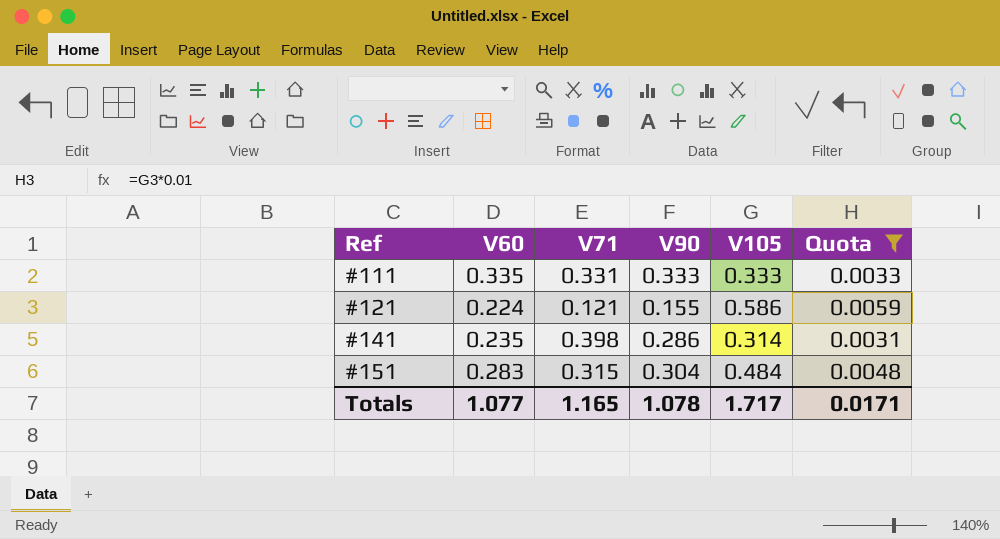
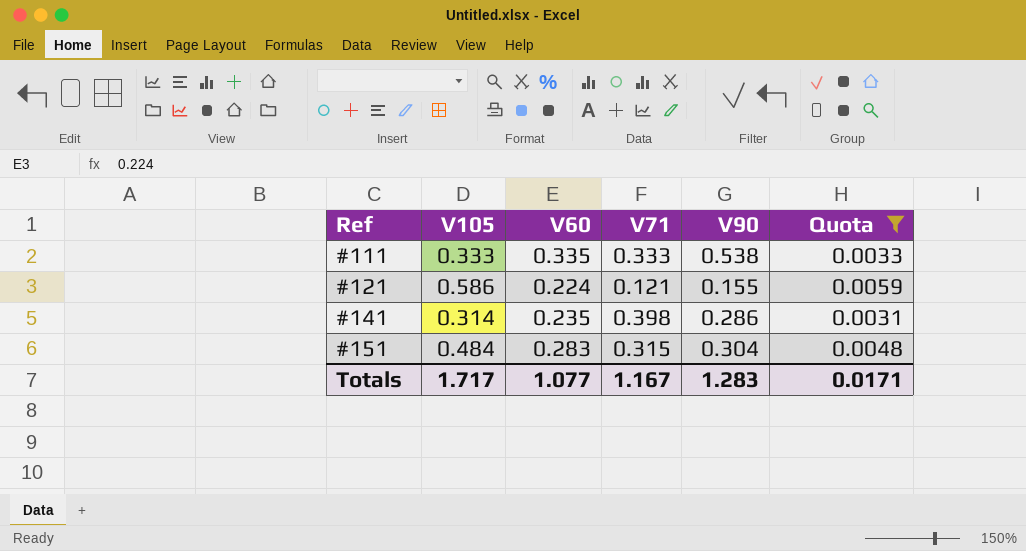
column V105 | position: 5 -> 2
#111 | V71: 0.331 -> 0.333
#111 | V90: 0.333 -> 0.538
Totals | V71: 1.165 -> 1.167
Totals | V90: 1.078 -> 1.283

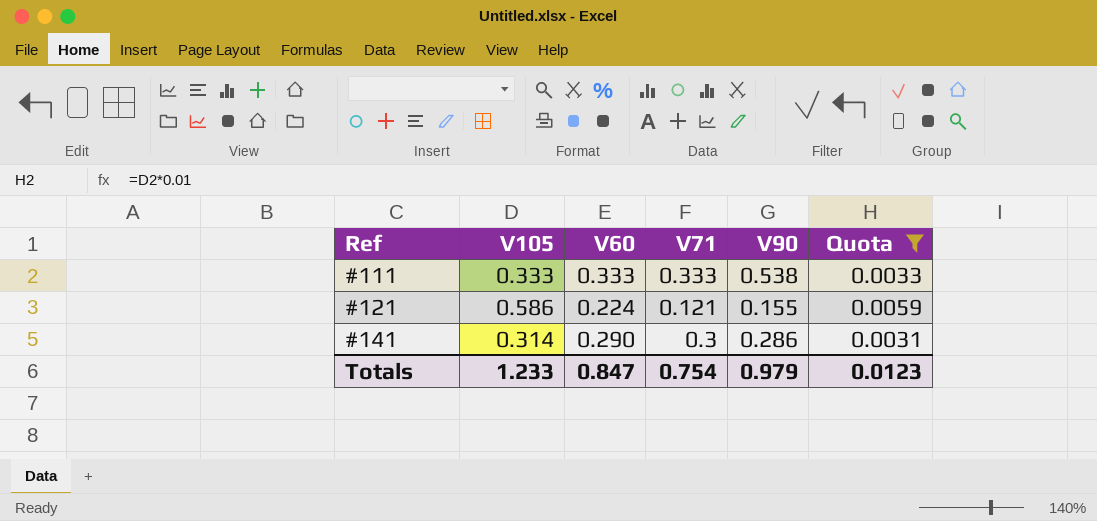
row #151: 0.484 | 0.283 | 0.315 | 0.304 | 0.0048 -> none
#111 | V60: 0.335 -> 0.333
#141 | V60: 0.235 -> 0.290
#141 | V71: 0.398 -> 0.3
Totals | V105: 1.717 -> 1.233
Totals | V60: 1.077 -> 0.847
Totals | V71: 1.167 -> 0.754
Totals | V90: 1.283 -> 0.979
Totals | Quota: 0.0171 -> 0.0123

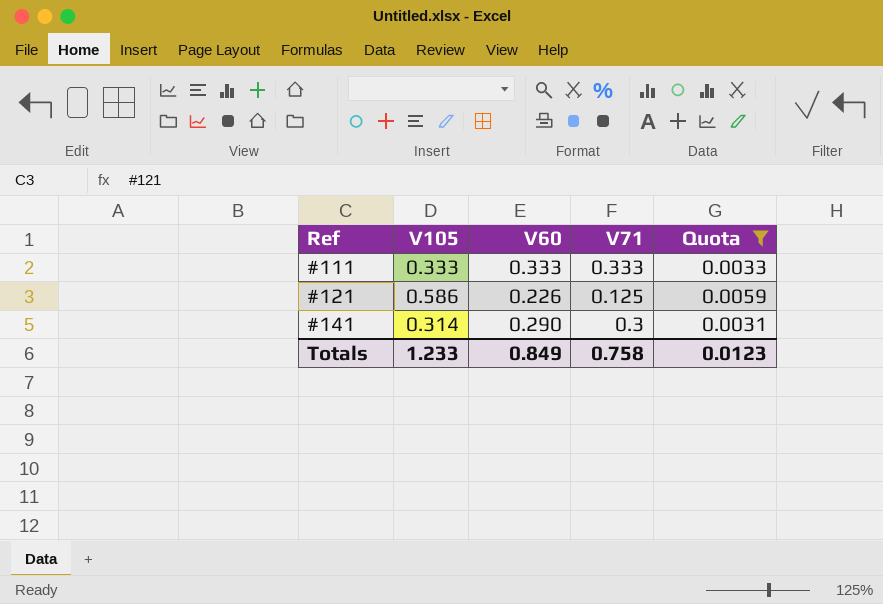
column V90 | position: 5 -> none
#121 | V60: 0.224 -> 0.226
#121 | V71: 0.121 -> 0.125
Totals | V60: 0.847 -> 0.849
Totals | V71: 0.754 -> 0.758

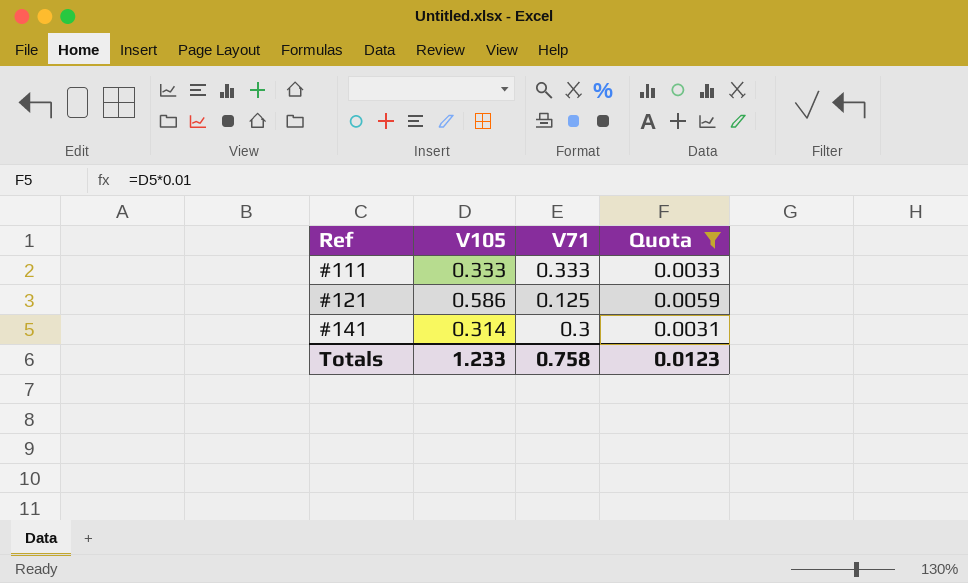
column V60 | position: 3 -> none

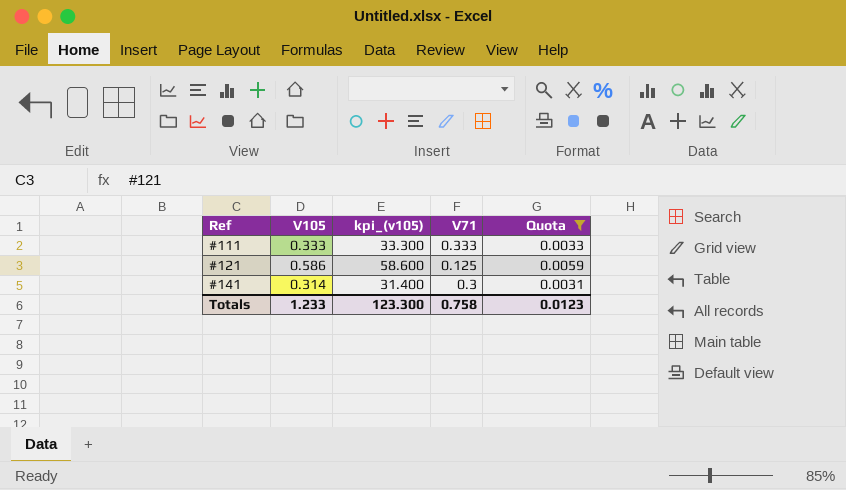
column kpi_(v105) | formula: none -> [V105] * 100

